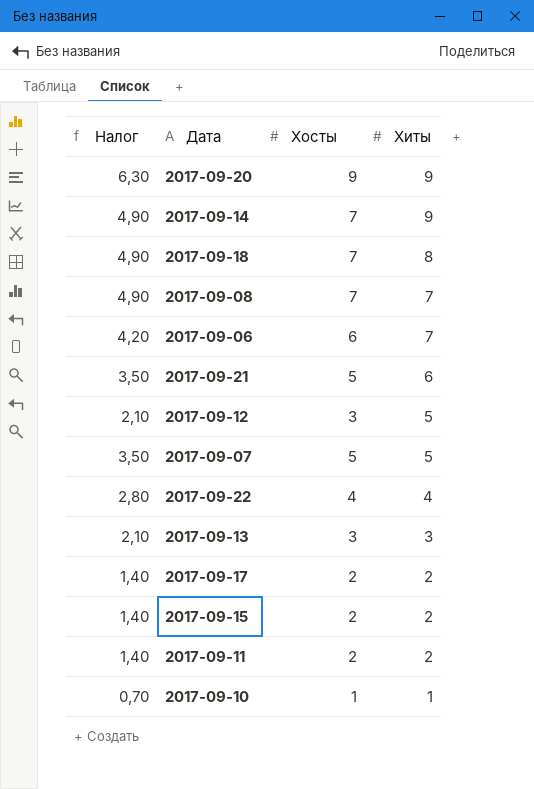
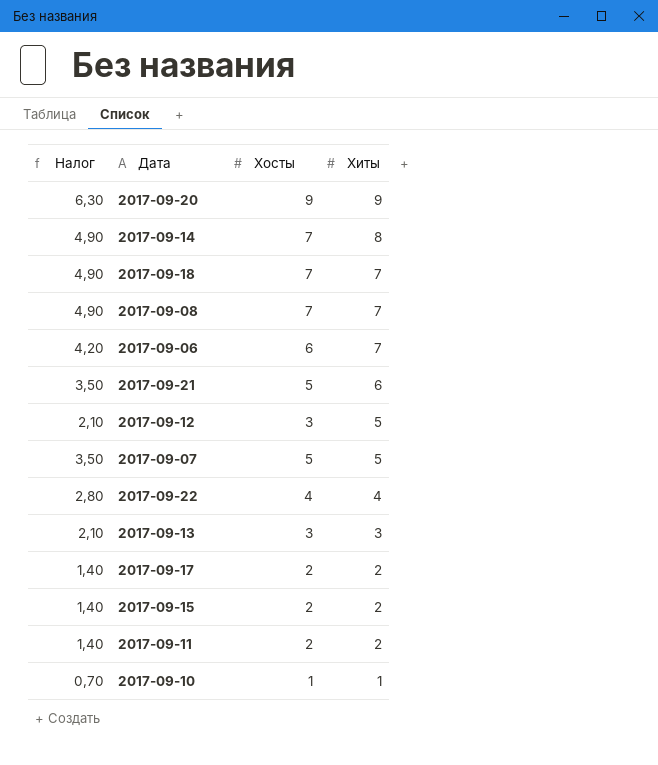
2017-09-14 | Хиты: 9 -> 8
2017-09-18 | Хиты: 8 -> 7

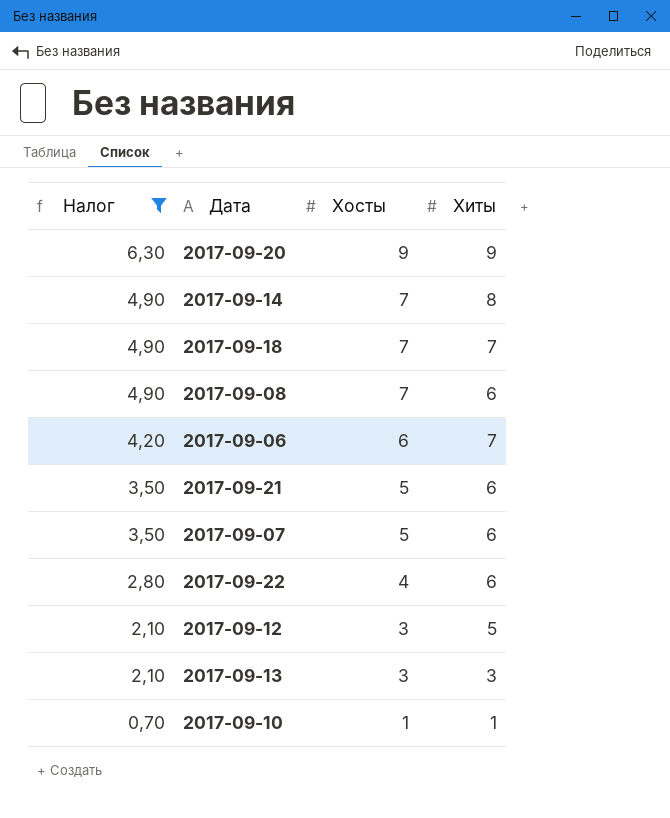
filter: none -> Налог != 1,40
row order: Хиты descending -> Налог descending
2017-09-08 | Хиты: 7 -> 6
2017-09-07 | Хиты: 5 -> 6
2017-09-22 | Хиты: 4 -> 6

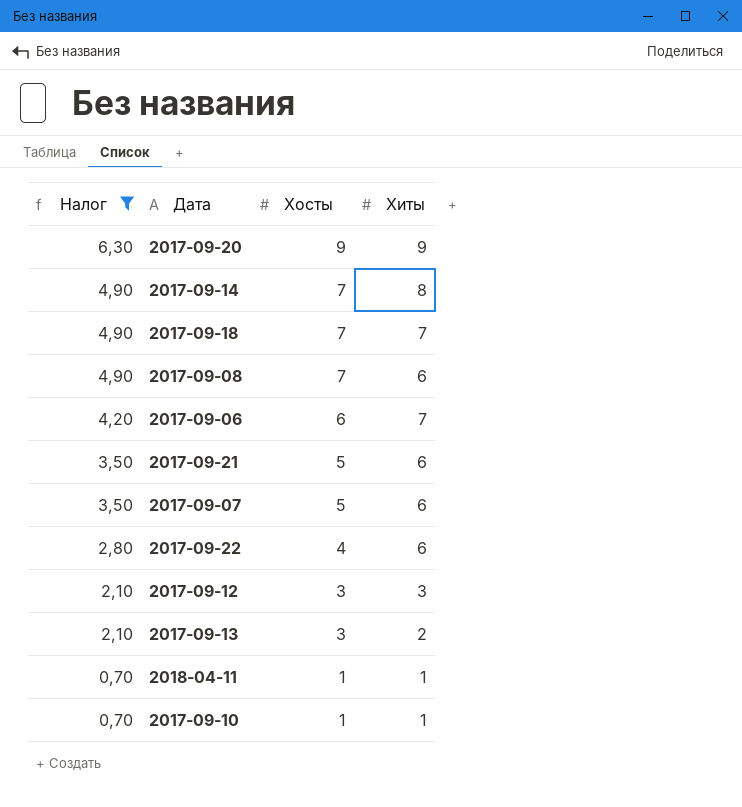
2017-09-12 | Хиты: 5 -> 3
2017-09-13 | Хиты: 3 -> 2
row 2018-04-11: none -> 0,70 | 1 | 1

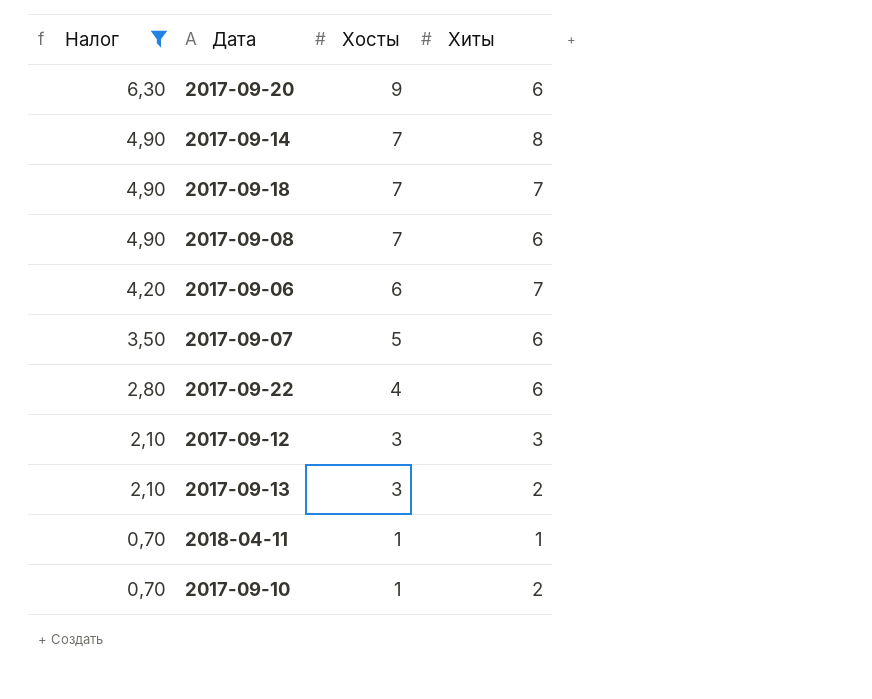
row 2017-09-21: 3,50 | 5 | 6 -> none
2017-09-20 | Хиты: 9 -> 6
2017-09-10 | Хиты: 1 -> 2

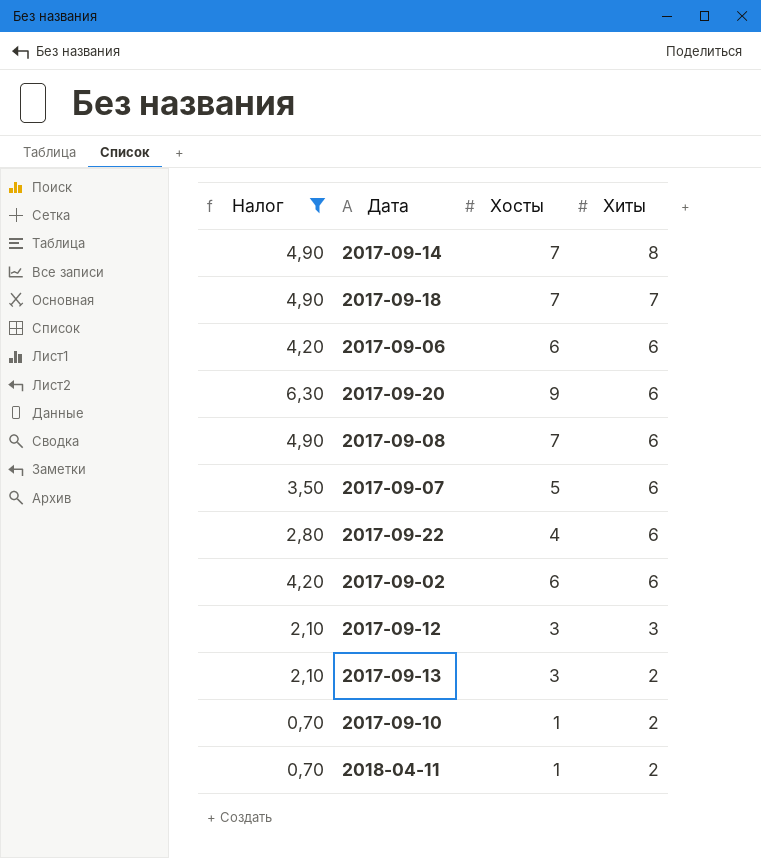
row order: Налог descending -> Хиты descending
2017-09-06 | Хиты: 7 -> 6
row 2017-09-02: none -> 4,20 | 6 | 6
2018-04-11 | Хиты: 1 -> 2

